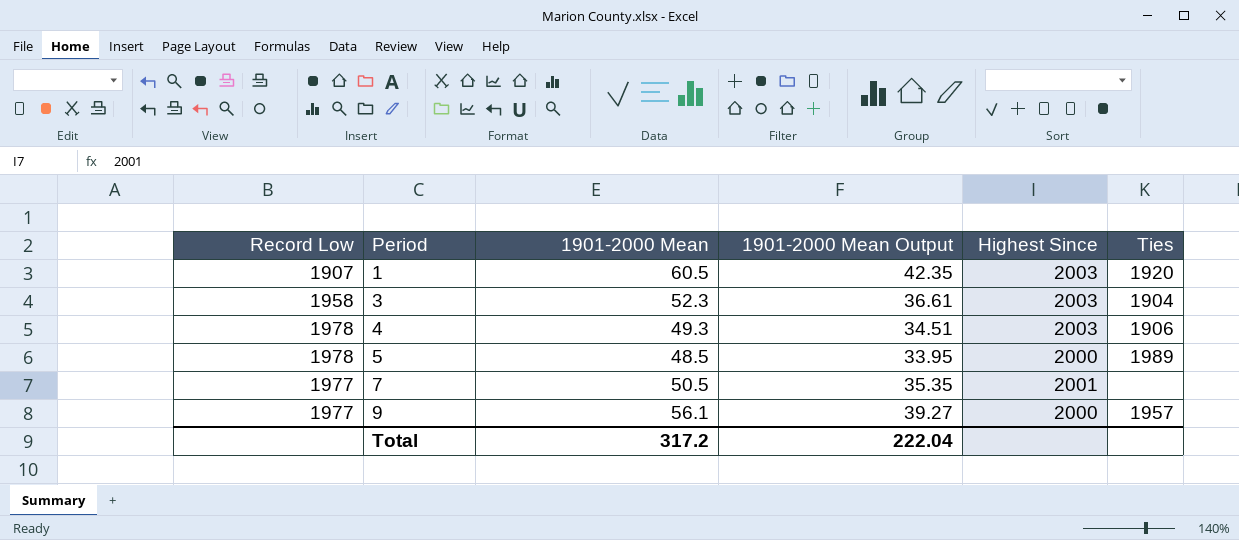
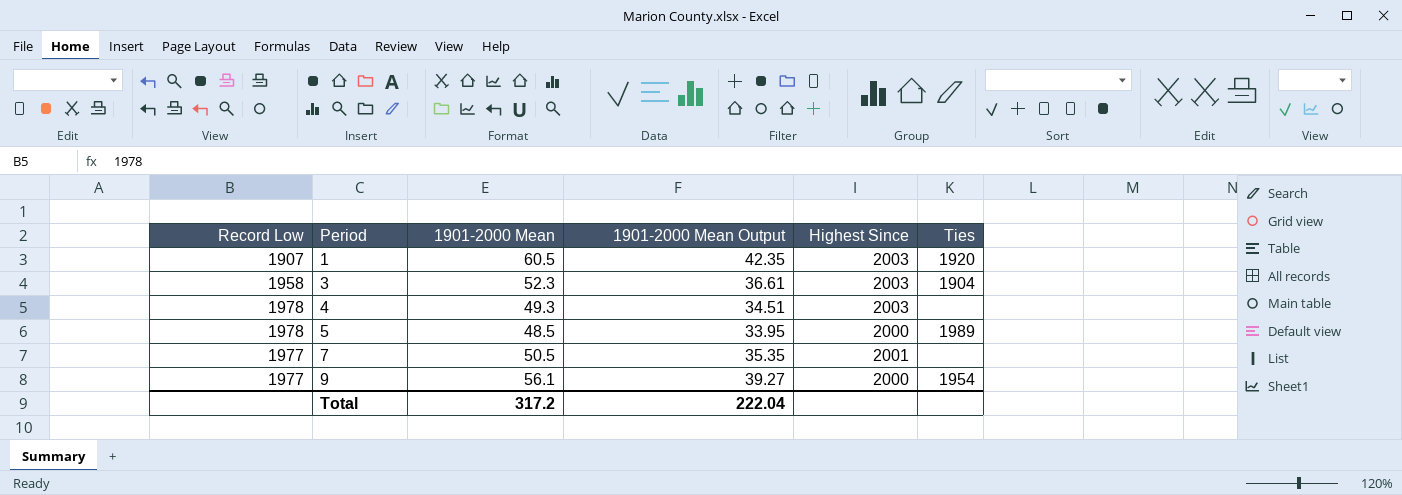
4 | Ties: 1906 -> none
9 | Ties: 1957 -> 1954

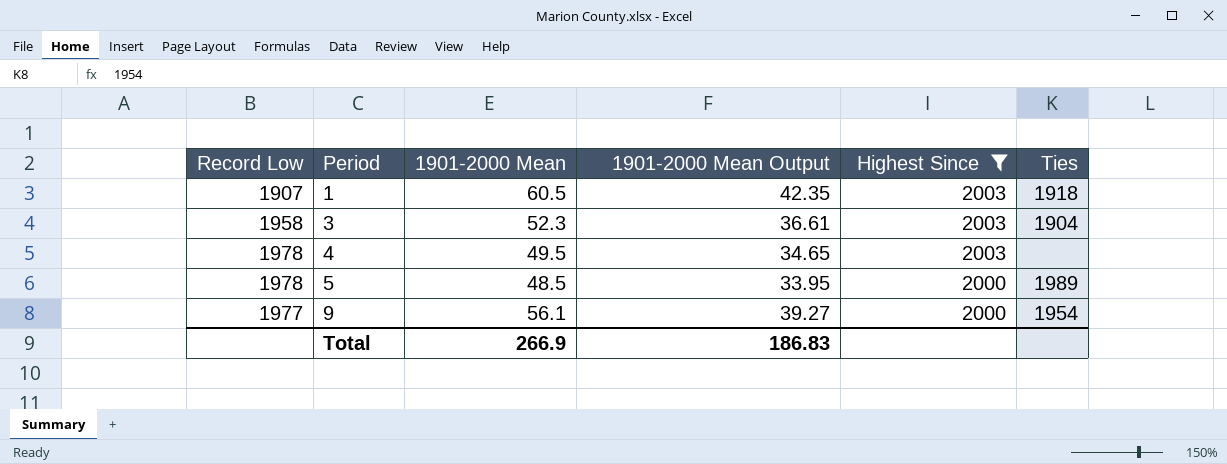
filter: none -> Highest Since != 2001
1 | Ties: 1920 -> 1918
4 | 1901-2000 Mean: 49.3 -> 49.5
4 | 1901-2000 Mean Output: 34.51 -> 34.65
Total | 1901-2000 Mean: 317.2 -> 266.9
Total | 1901-2000 Mean Output: 222.04 -> 186.83

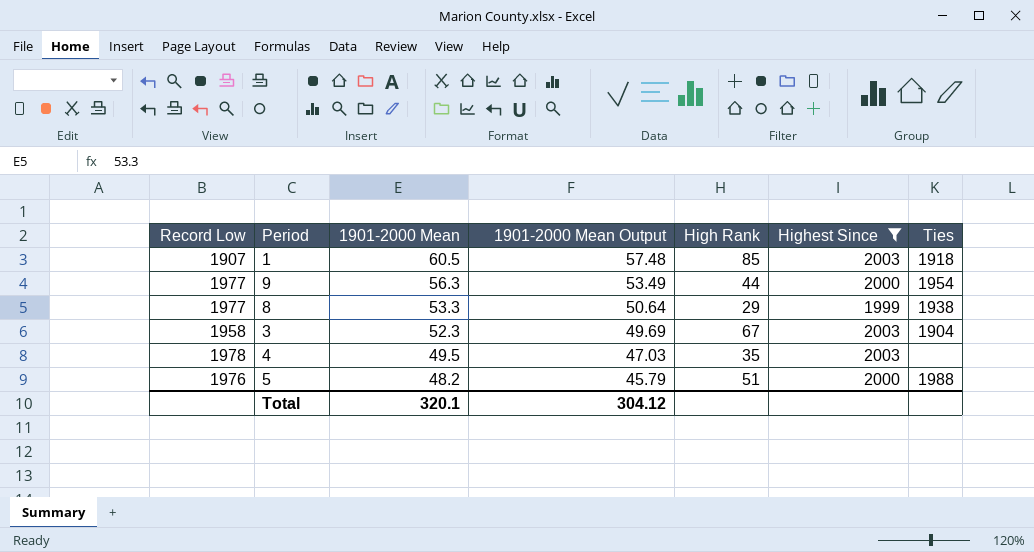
row order: Period ascending -> 1901-2000 Mean descending
column 1901-2000 Mean Output | formula: [1901-2000 Mean] * 0.7 -> [1901-2000 Mean] * 0.95
column High Rank | position: none -> 5
9 | 1901-2000 Mean: 56.1 -> 56.3
row 8: none -> 1977 | 53.3 | 50.64 | 29 | 1999 | 1938
5 | Record Low: 1978 -> 1976
5 | 1901-2000 Mean: 48.5 -> 48.2
5 | Ties: 1989 -> 1988
Total | 1901-2000 Mean: 266.9 -> 320.1
Total | 1901-2000 Mean Output: 186.83 -> 304.12

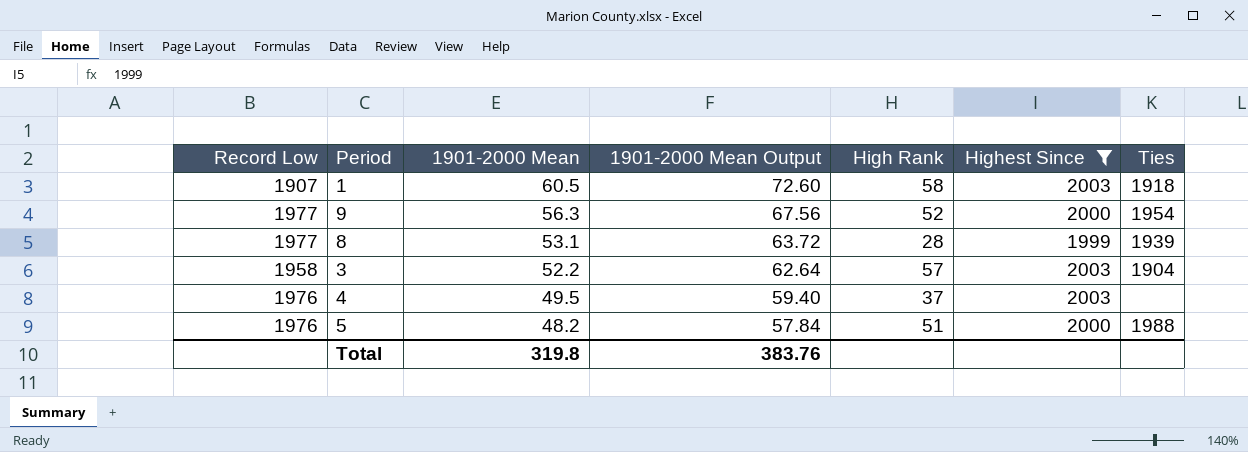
column 1901-2000 Mean Output | formula: [1901-2000 Mean] * 0.95 -> [1901-2000 Mean] * 1.2
1 | High Rank: 85 -> 58
9 | High Rank: 44 -> 52
8 | 1901-2000 Mean: 53.3 -> 53.1
8 | High Rank: 29 -> 28
8 | Ties: 1938 -> 1939
3 | 1901-2000 Mean: 52.3 -> 52.2
3 | High Rank: 67 -> 57
4 | Record Low: 1978 -> 1976
4 | High Rank: 35 -> 37
Total | 1901-2000 Mean: 320.1 -> 319.8
Total | 1901-2000 Mean Output: 304.12 -> 383.76

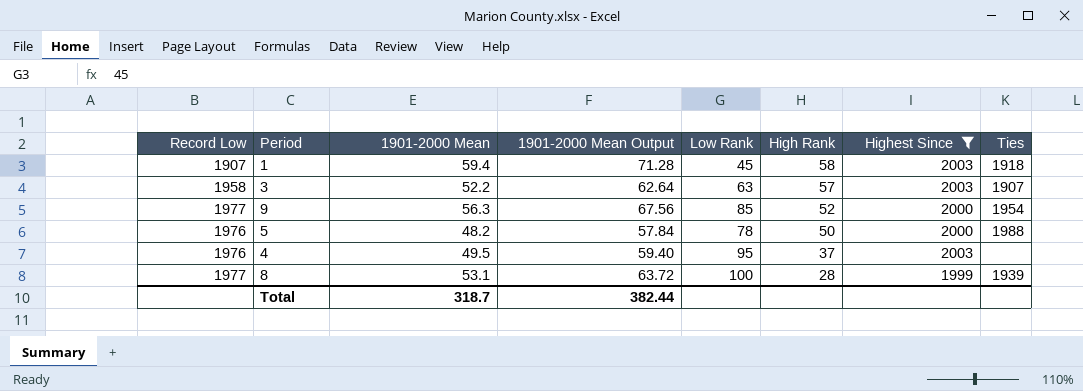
row order: 1901-2000 Mean descending -> High Rank descending
column Low Rank | position: none -> 5
1 | 1901-2000 Mean: 60.5 -> 59.4
1 | 1901-2000 Mean Output: 72.60 -> 71.28
3 | Ties: 1904 -> 1907
5 | High Rank: 51 -> 50
Total | 1901-2000 Mean: 319.8 -> 318.7
Total | 1901-2000 Mean Output: 383.76 -> 382.44

